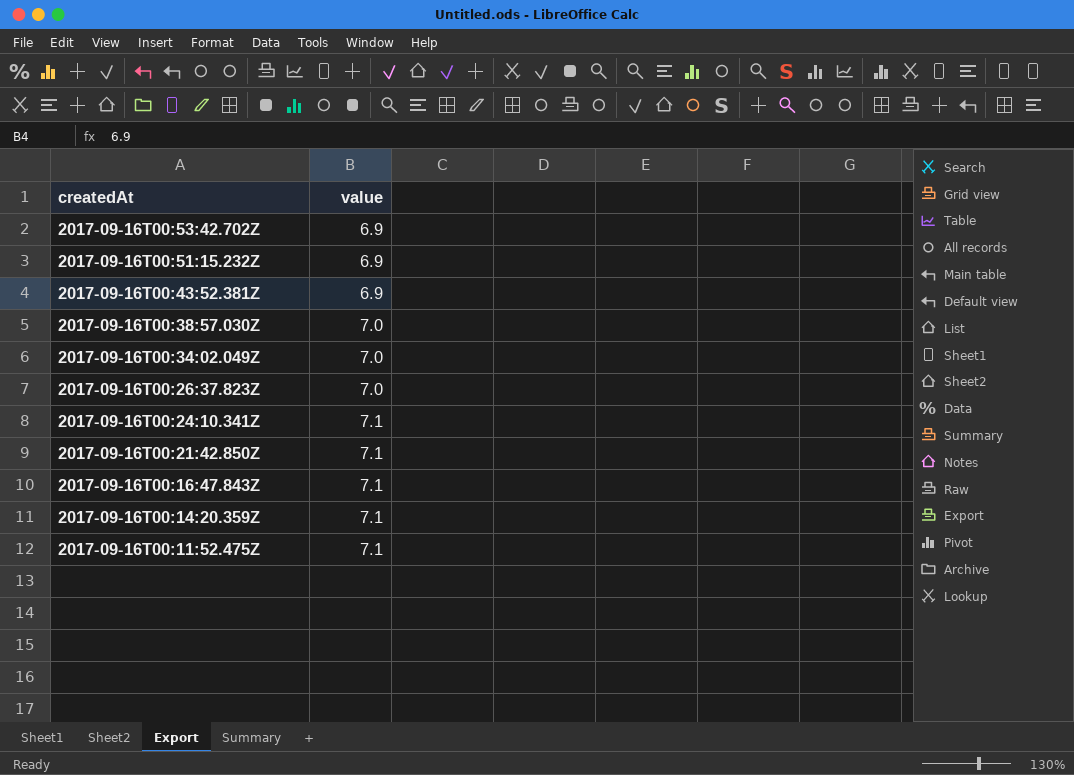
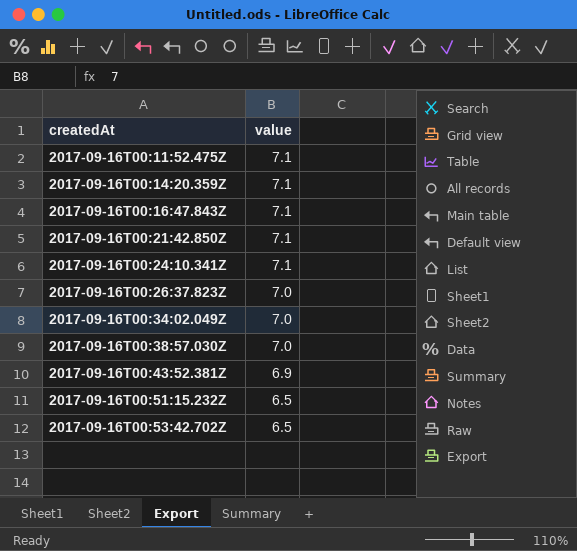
row order: createdAt descending -> createdAt ascending
2017-09-16T00:51:15.232Z | value: 6.9 -> 6.5
2017-09-16T00:53:42.702Z | value: 6.9 -> 6.5

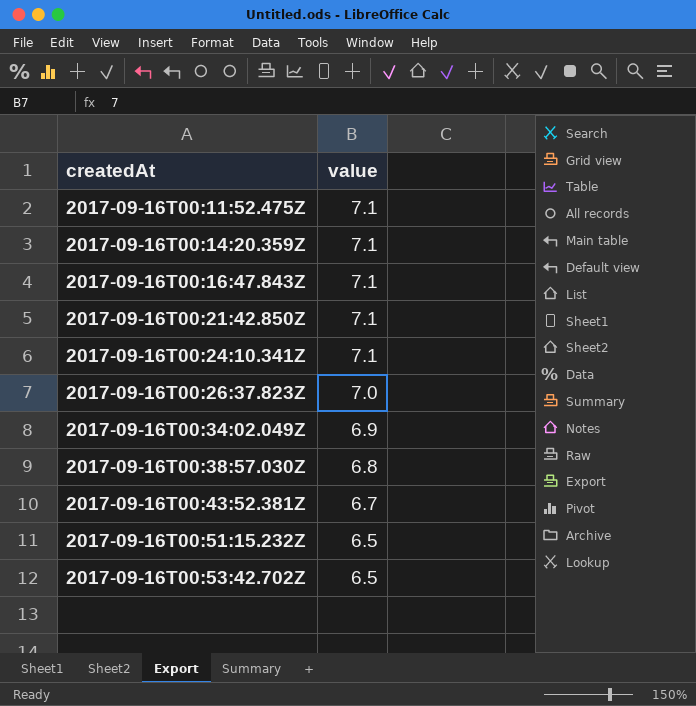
2017-09-16T00:34:02.049Z | value: 7.0 -> 6.9
2017-09-16T00:38:57.030Z | value: 7.0 -> 6.8
2017-09-16T00:43:52.381Z | value: 6.9 -> 6.7

